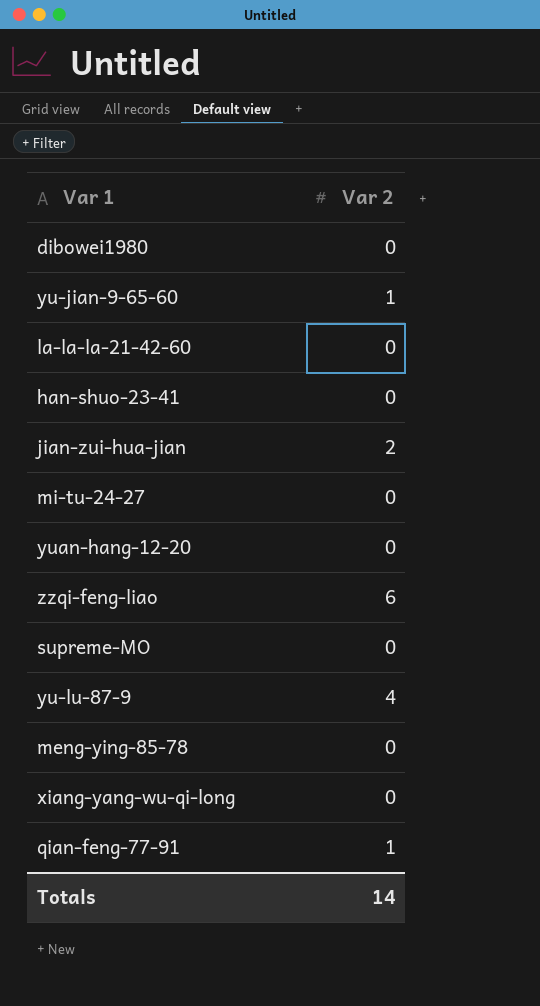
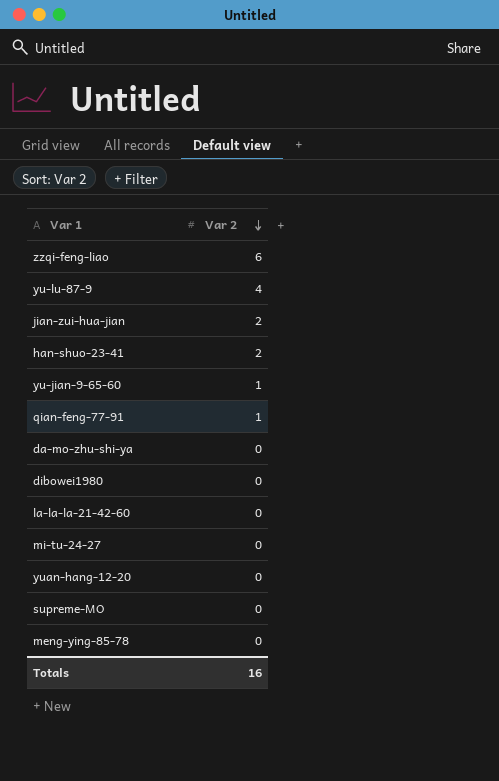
row order: none -> Var 2 descending
row xiang-yang-wu-qi-long: 0 -> none
han-shuo-23-41 | Var 2: 0 -> 2
row da-mo-zhu-shi-ya: none -> 0
Totals | Var 2: 14 -> 16

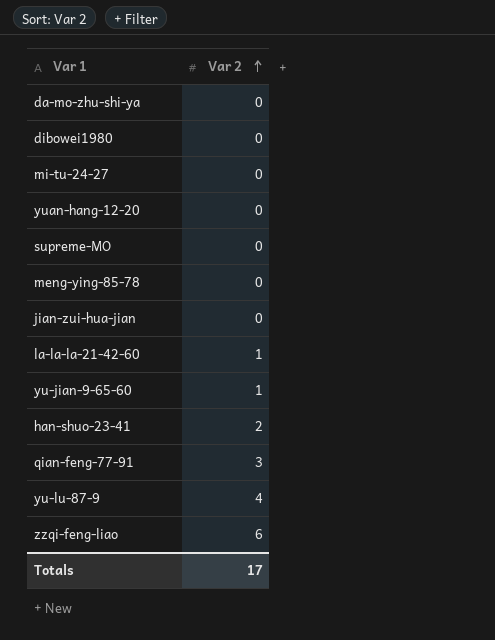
row order: Var 2 descending -> Var 2 ascending
jian-zui-hua-jian | Var 2: 2 -> 0
la-la-la-21-42-60 | Var 2: 0 -> 1
qian-feng-77-91 | Var 2: 1 -> 3
Totals | Var 2: 16 -> 17

